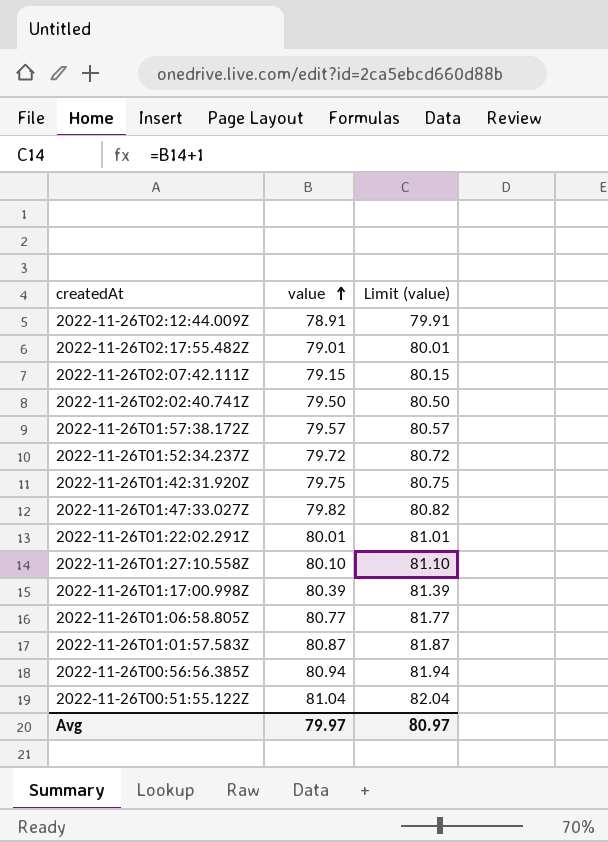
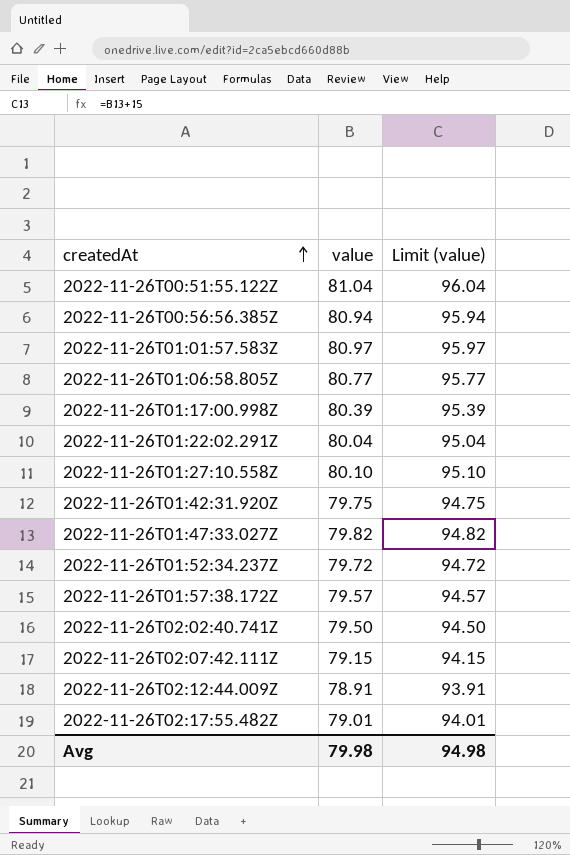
row order: value ascending -> createdAt ascending
column Limit (value) | formula: [value] + 1 -> [value] + 15
2022-11-26T01:01:57.583Z | value: 80.87 -> 80.97
2022-11-26T01:22:02.291Z | value: 80.01 -> 80.04
Avg | value: 79.97 -> 79.98
Avg | Limit (value): 80.97 -> 94.98

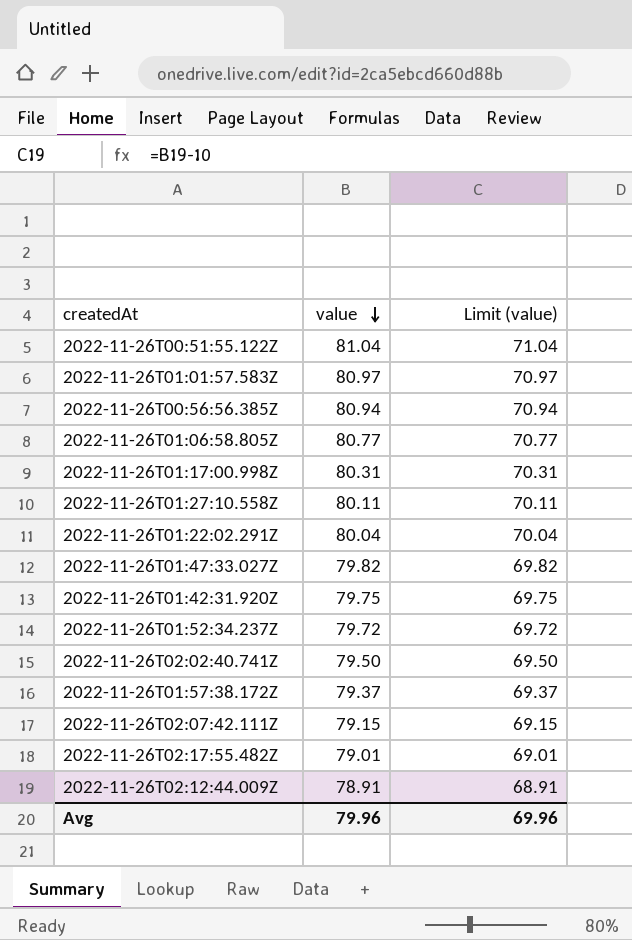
row order: createdAt ascending -> value descending
column Limit (value) | formula: [value] + 15 -> [value] - 10
2022-11-26T01:17:00.998Z | value: 80.39 -> 80.31
2022-11-26T01:27:10.558Z | value: 80.10 -> 80.11
2022-11-26T01:57:38.172Z | value: 79.57 -> 79.37
Avg | value: 79.98 -> 79.96
Avg | Limit (value): 94.98 -> 69.96

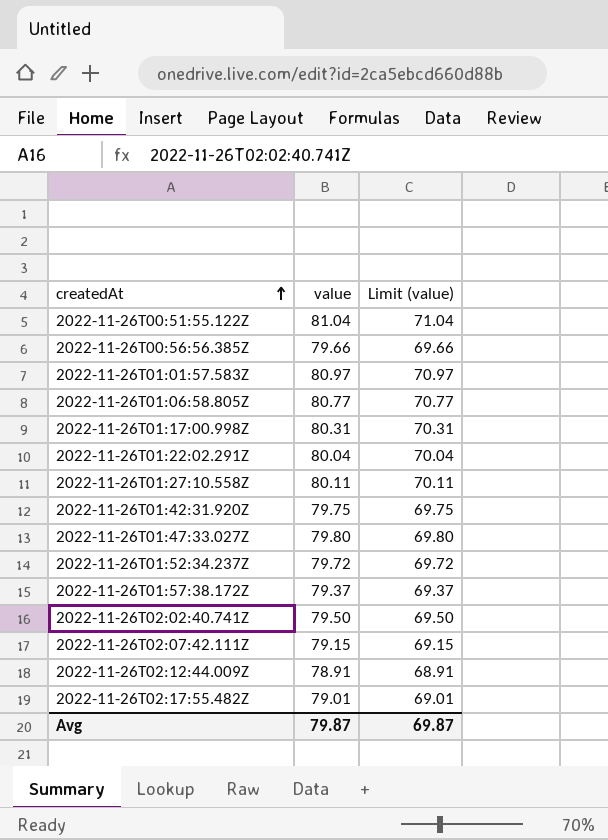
row order: value descending -> createdAt ascending
2022-11-26T00:56:56.385Z | value: 80.94 -> 79.66
2022-11-26T00:56:56.385Z | Limit (value): 70.94 -> 69.66
2022-11-26T01:47:33.027Z | value: 79.82 -> 79.80
2022-11-26T01:47:33.027Z | Limit (value): 69.82 -> 69.80
Avg | value: 79.96 -> 79.87
Avg | Limit (value): 69.96 -> 69.87

